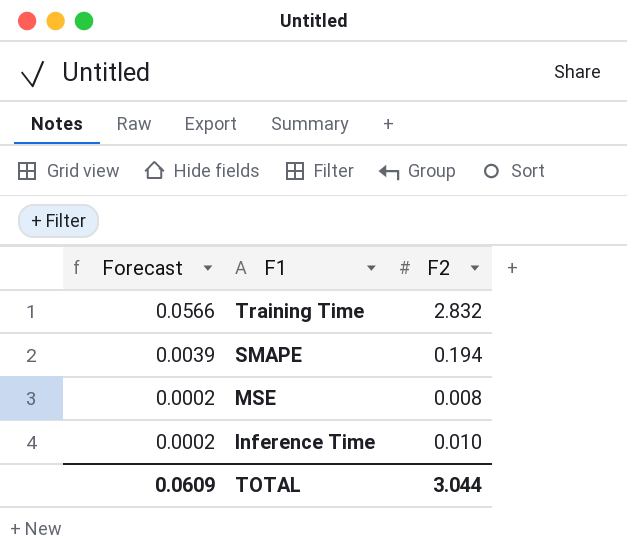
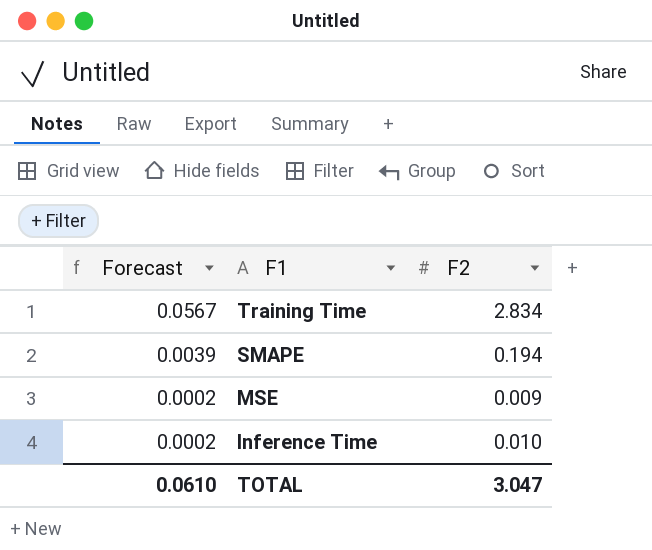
Training Time | Forecast: 0.0566 -> 0.0567
Training Time | F2: 2.832 -> 2.834
MSE | F2: 0.008 -> 0.009
TOTAL | Forecast: 0.0609 -> 0.0610
TOTAL | F2: 3.044 -> 3.047

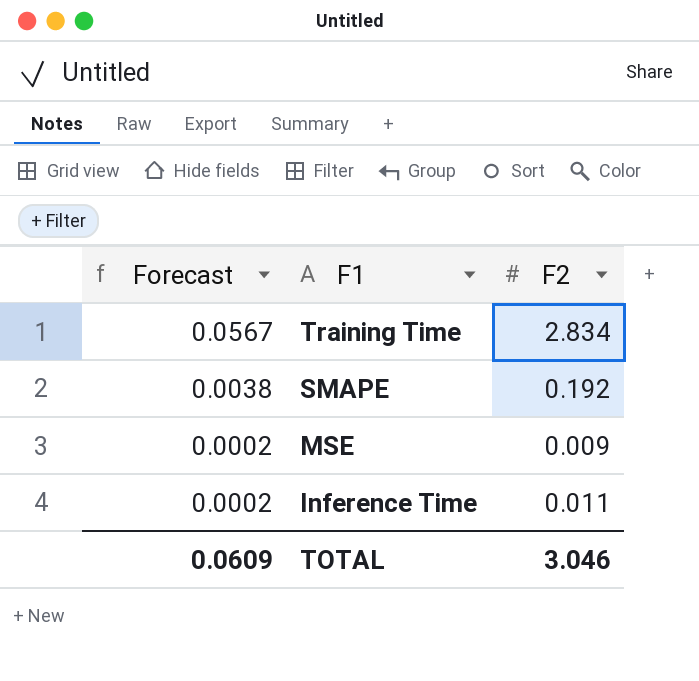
SMAPE | Forecast: 0.0039 -> 0.0038
SMAPE | F2: 0.194 -> 0.192
Inference Time | F2: 0.010 -> 0.011
TOTAL | Forecast: 0.0610 -> 0.0609
TOTAL | F2: 3.047 -> 3.046

